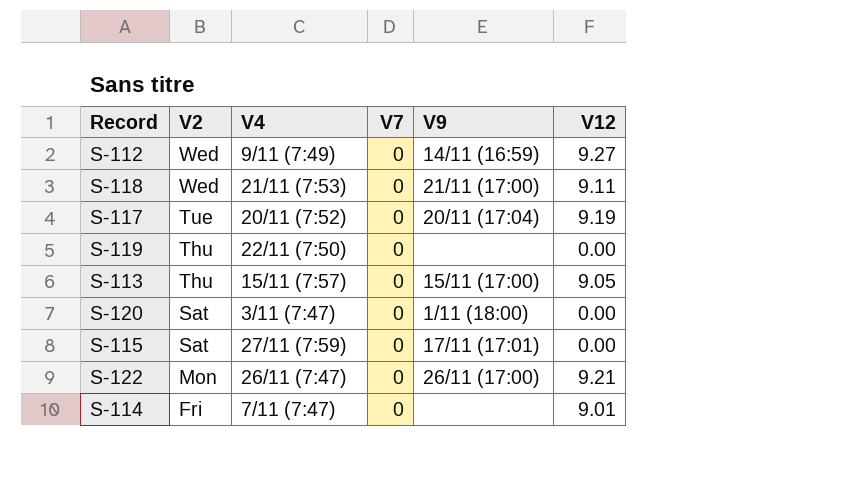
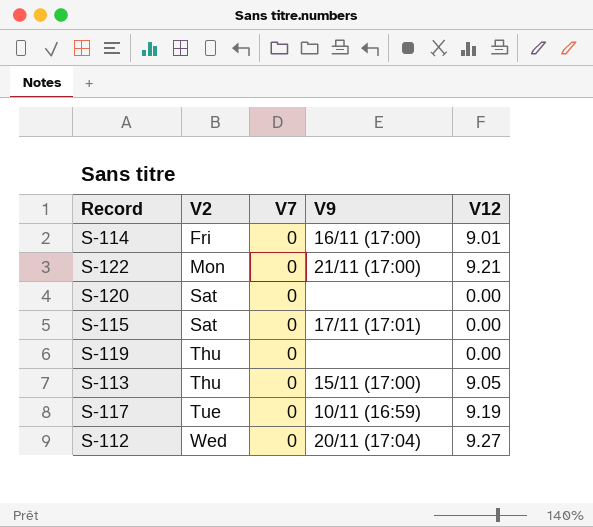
row order: V2 descending -> V2 ascending
column V4 | position: 3 -> none
row S-118: Wed | 21/11 (7:53) | 0 | 21/11 (17:00) | 9.11 -> none
S-114 | V9: none -> 16/11 (17:00)
S-122 | V9: 26/11 (17:00) -> 21/11 (17:00)
S-120 | V9: 1/11 (18:00) -> none
S-117 | V9: 20/11 (17:04) -> 10/11 (16:59)
S-112 | V9: 14/11 (16:59) -> 20/11 (17:04)

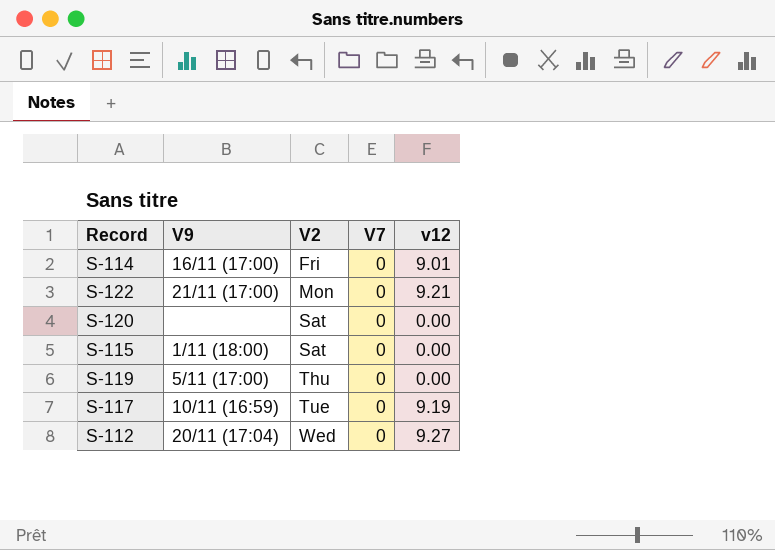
column V9 | position: 4 -> 2
column name: V12 -> v12
row S-113: Thu | 0 | 15/11 (17:00) | 9.05 -> none
S-115 | V9: 17/11 (17:01) -> 1/11 (18:00)
S-119 | V9: none -> 5/11 (17:00)

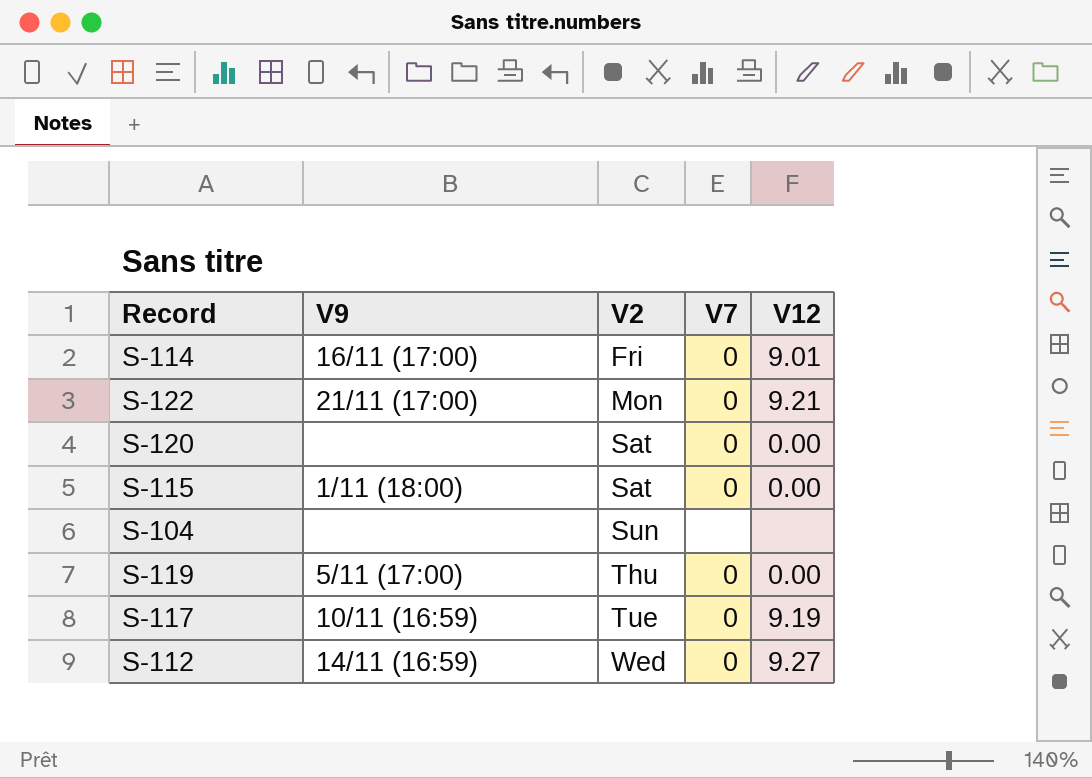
column name: v12 -> V12
row S-104: none -> none | Sun | none | none
S-112 | V9: 20/11 (17:04) -> 14/11 (16:59)

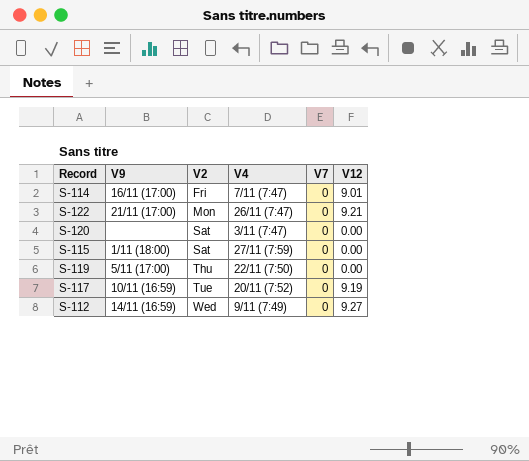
column V4 | position: none -> 4
row S-104: none | Sun | none | none -> none

